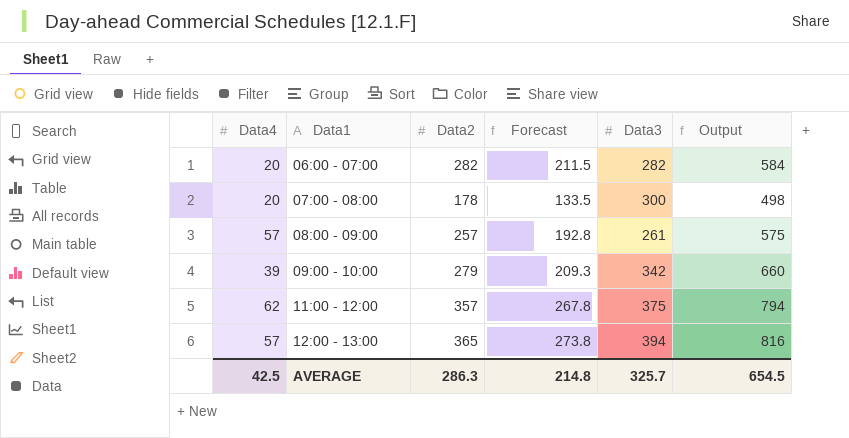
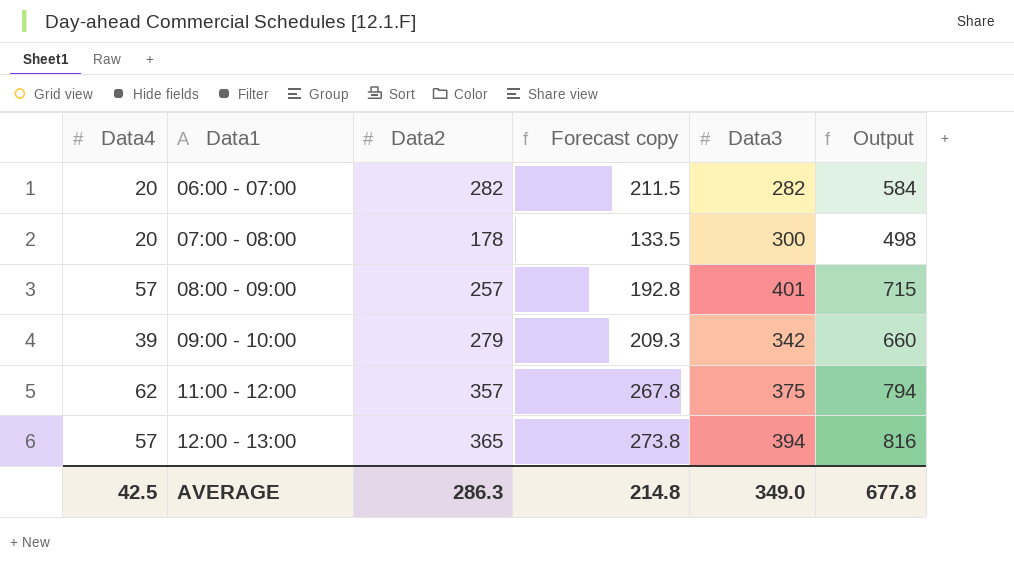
column name: Forecast -> Forecast copy
08:00 - 09:00 | Data3: 261 -> 401
08:00 - 09:00 | Output: 575 -> 715
AVERAGE | Data3: 325.7 -> 349.0
AVERAGE | Output: 654.5 -> 677.8

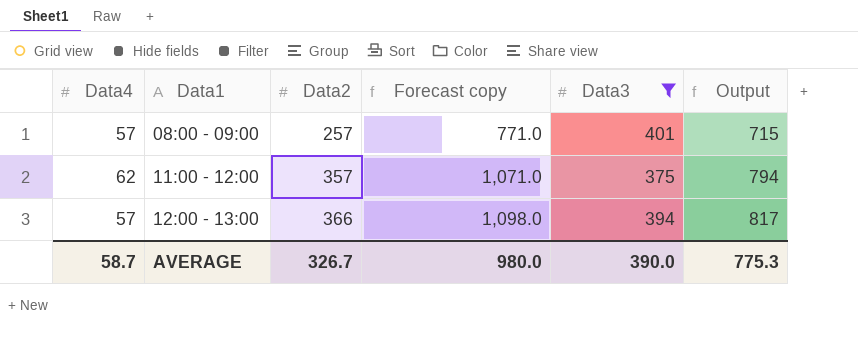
filter: none -> Data3 >= 375
column Forecast copy | formula: [Data2] * 0.75 -> [Data2] * 3
12:00 - 13:00 | Data2: 365 -> 366
12:00 - 13:00 | Output: 816 -> 817
AVERAGE | Data4: 42.5 -> 58.7
AVERAGE | Data2: 286.3 -> 326.7
AVERAGE | Forecast copy: 214.8 -> 980.0
AVERAGE | Data3: 349.0 -> 390.0
AVERAGE | Output: 677.8 -> 775.3

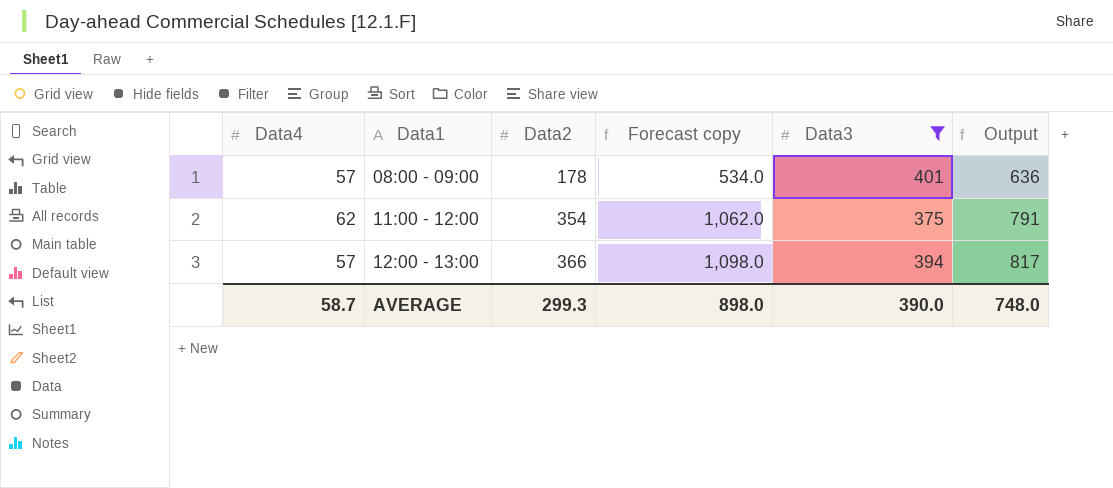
08:00 - 09:00 | Data2: 257 -> 178
08:00 - 09:00 | Forecast copy: 771.0 -> 534.0
08:00 - 09:00 | Output: 715 -> 636
11:00 - 12:00 | Data2: 357 -> 354
11:00 - 12:00 | Forecast copy: 1,071.0 -> 1,062.0
11:00 - 12:00 | Output: 794 -> 791
AVERAGE | Data2: 326.7 -> 299.3
AVERAGE | Forecast copy: 980.0 -> 898.0
AVERAGE | Output: 775.3 -> 748.0

